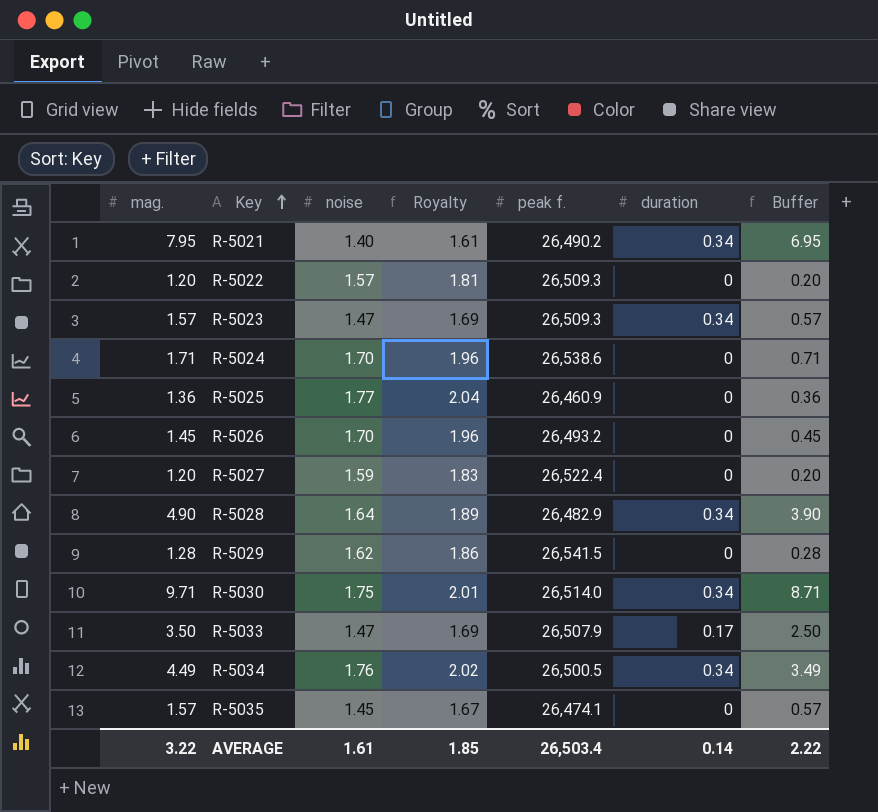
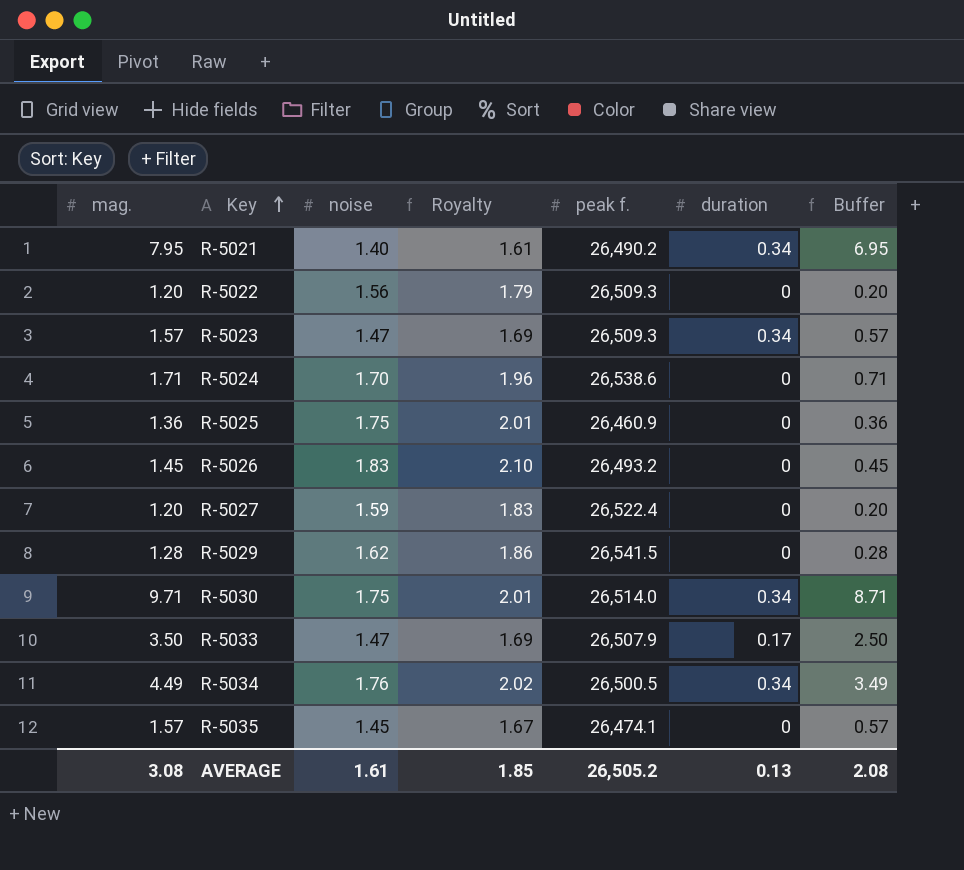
row R-5028: 4.90 | 1.64 | 1.89 | 26,482.9 | 0.34 | 3.90 -> none
R-5022 | noise: 1.57 -> 1.56
R-5022 | Royalty: 1.81 -> 1.79
R-5025 | noise: 1.77 -> 1.75
R-5025 | Royalty: 2.04 -> 2.01
R-5026 | noise: 1.70 -> 1.83
R-5026 | Royalty: 1.96 -> 2.10
AVERAGE | mag.: 3.22 -> 3.08
AVERAGE | peak f.: 26,503.4 -> 26,505.2
AVERAGE | duration: 0.14 -> 0.13
AVERAGE | Buffer: 2.22 -> 2.08

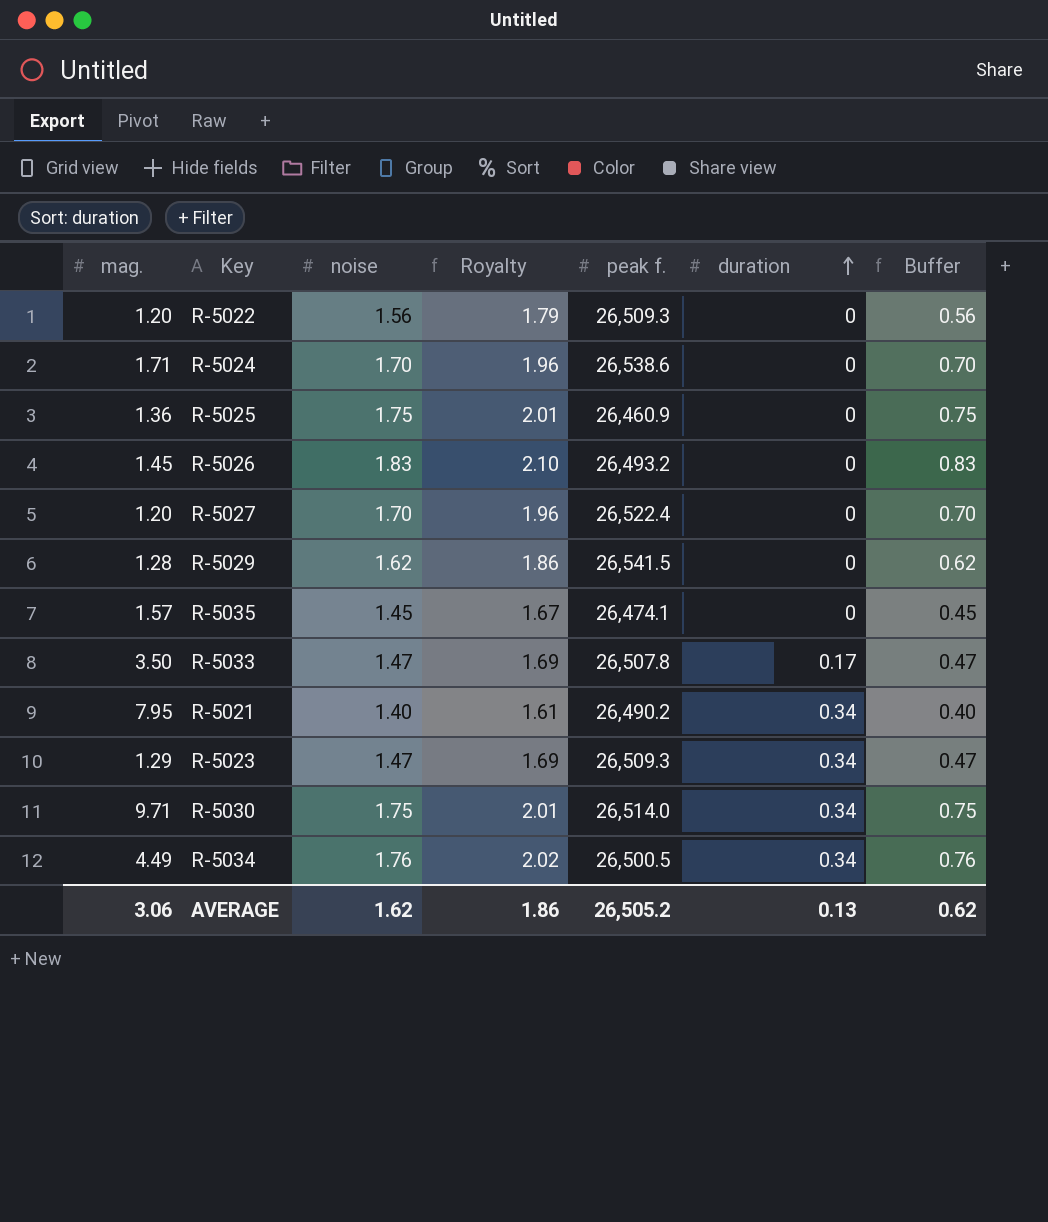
row order: Key ascending -> duration ascending
column Buffer | formula: [mag.] - 1 -> [noise] - 1
R-5027 | noise: 1.59 -> 1.70
R-5027 | Royalty: 1.83 -> 1.96
R-5033 | peak f.: 26,507.9 -> 26,507.8
R-5023 | mag.: 1.57 -> 1.29
AVERAGE | mag.: 3.08 -> 3.06
AVERAGE | noise: 1.61 -> 1.62
AVERAGE | Royalty: 1.85 -> 1.86
AVERAGE | Buffer: 2.08 -> 0.62

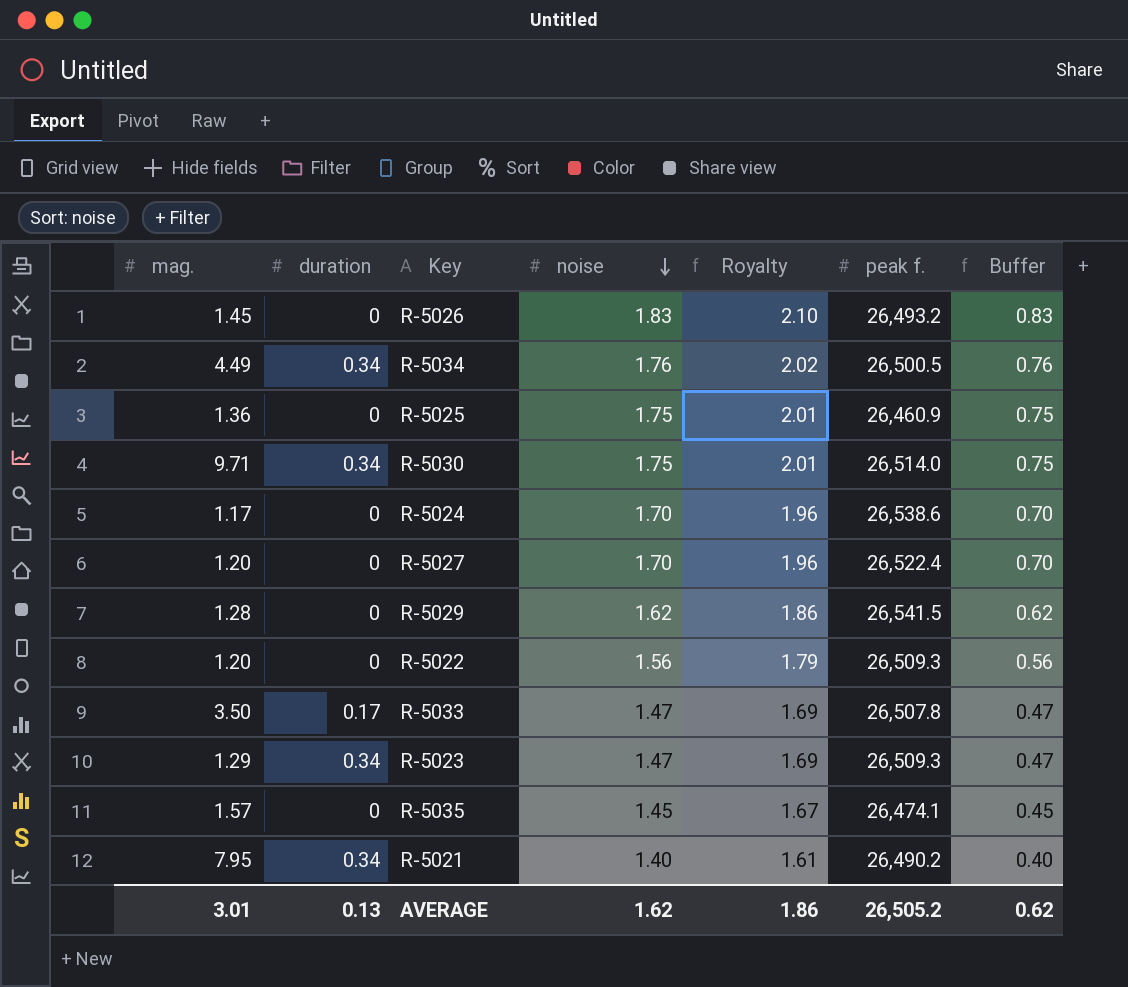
row order: duration ascending -> noise descending
column duration | position: 6 -> 2
R-5024 | mag.: 1.71 -> 1.17
AVERAGE | mag.: 3.06 -> 3.01

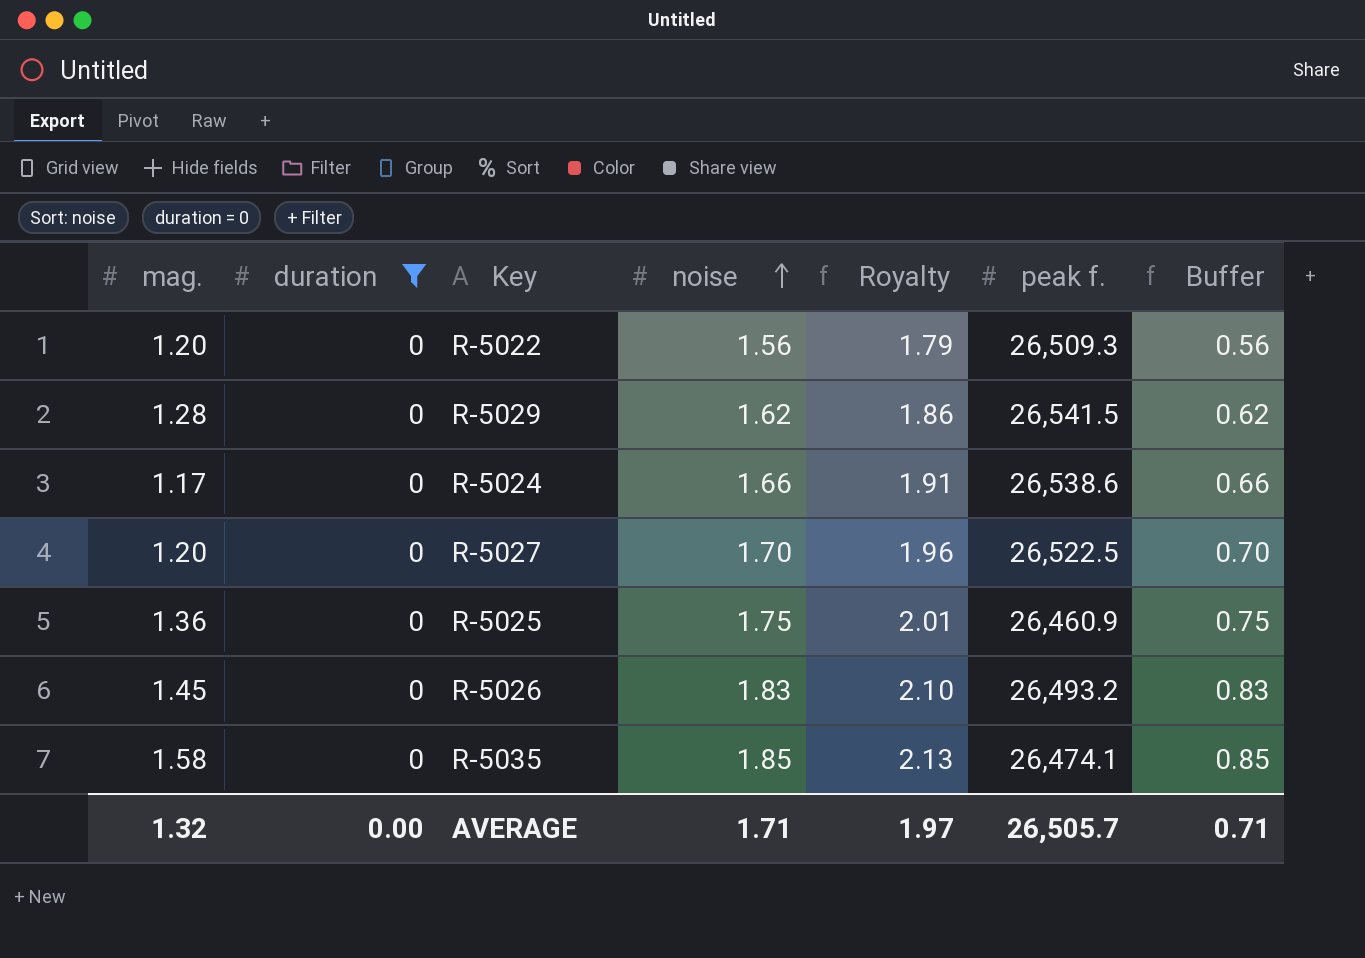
filter: none -> duration = 0
row order: noise descending -> noise ascending
R-5024 | noise: 1.70 -> 1.66
R-5024 | Royalty: 1.96 -> 1.91
R-5024 | Buffer: 0.70 -> 0.66
R-5027 | peak f.: 26,522.4 -> 26,522.5
R-5035 | mag.: 1.57 -> 1.58
R-5035 | noise: 1.45 -> 1.85
R-5035 | Royalty: 1.67 -> 2.13
R-5035 | Buffer: 0.45 -> 0.85
AVERAGE | mag.: 3.01 -> 1.32
AVERAGE | duration: 0.13 -> 0.00
AVERAGE | noise: 1.62 -> 1.71
AVERAGE | Royalty: 1.86 -> 1.97
AVERAGE | peak f.: 26,505.2 -> 26,505.7
AVERAGE | Buffer: 0.62 -> 0.71

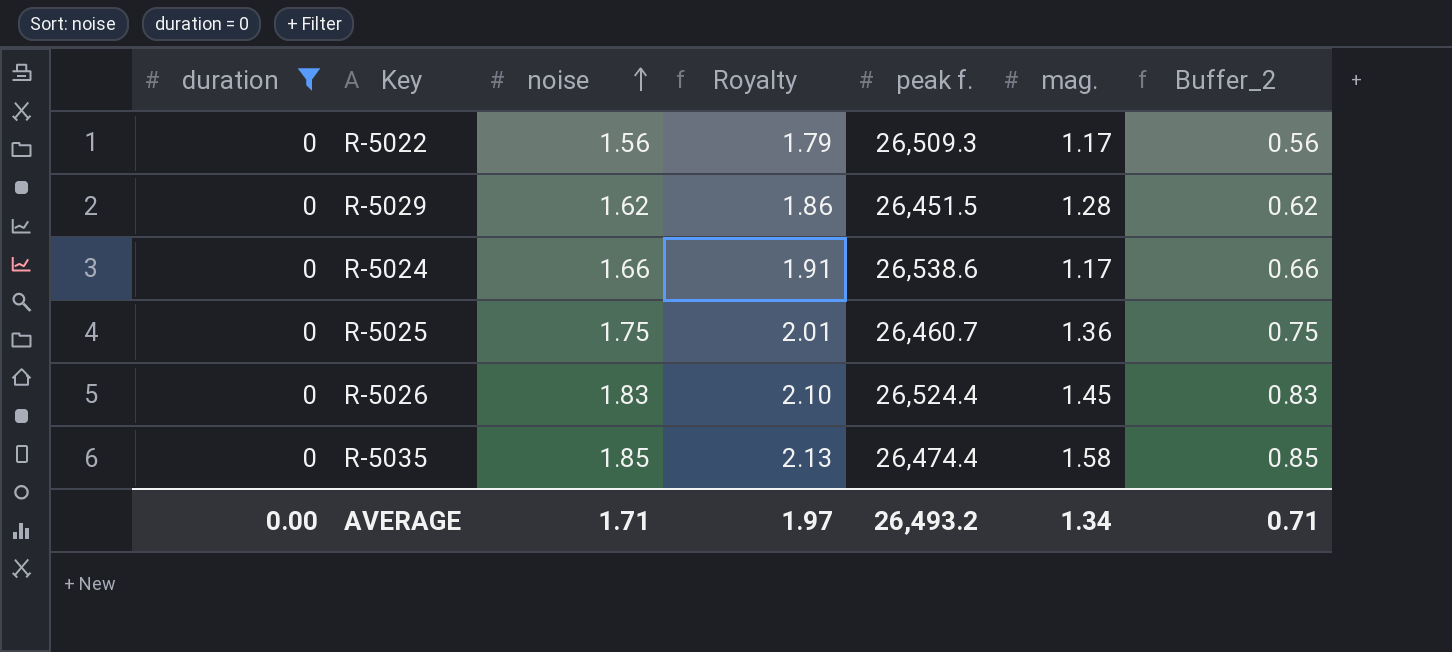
column mag. | position: 1 -> 6
column name: Buffer -> Buffer_2
row R-5027: 1.20 | 0 | 1.70 | 1.96 | 26,522.5 | 0.70 -> none
R-5022 | mag.: 1.20 -> 1.17
R-5029 | peak f.: 26,541.5 -> 26,451.5
R-5025 | peak f.: 26,460.9 -> 26,460.7
R-5026 | peak f.: 26,493.2 -> 26,524.4
R-5035 | peak f.: 26,474.1 -> 26,474.4
AVERAGE | peak f.: 26,505.7 -> 26,493.2
AVERAGE | mag.: 1.32 -> 1.34

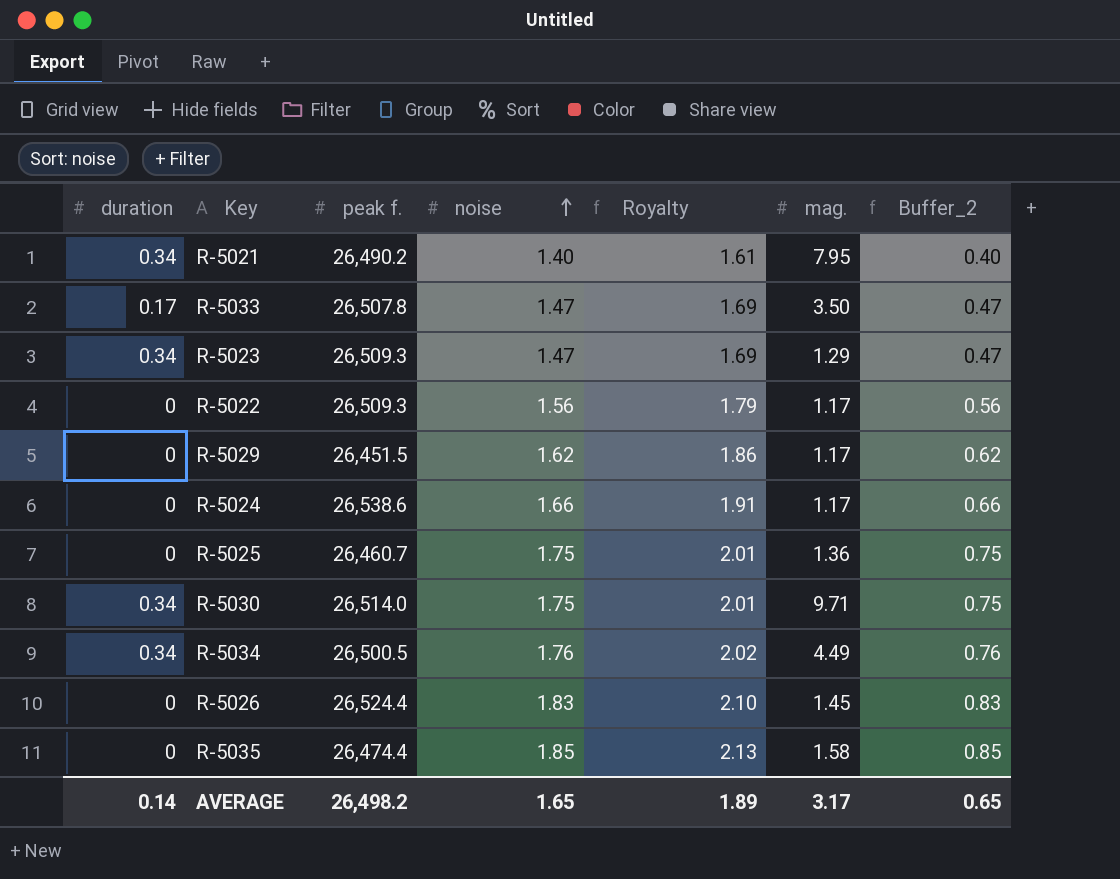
filter: duration = 0 -> none
column peak f. | position: 5 -> 3
R-5029 | mag.: 1.28 -> 1.17
AVERAGE | duration: 0.00 -> 0.14
AVERAGE | peak f.: 26,493.2 -> 26,498.2
AVERAGE | noise: 1.71 -> 1.65
AVERAGE | Royalty: 1.97 -> 1.89
AVERAGE | mag.: 1.34 -> 3.17
AVERAGE | Buffer_2: 0.71 -> 0.65

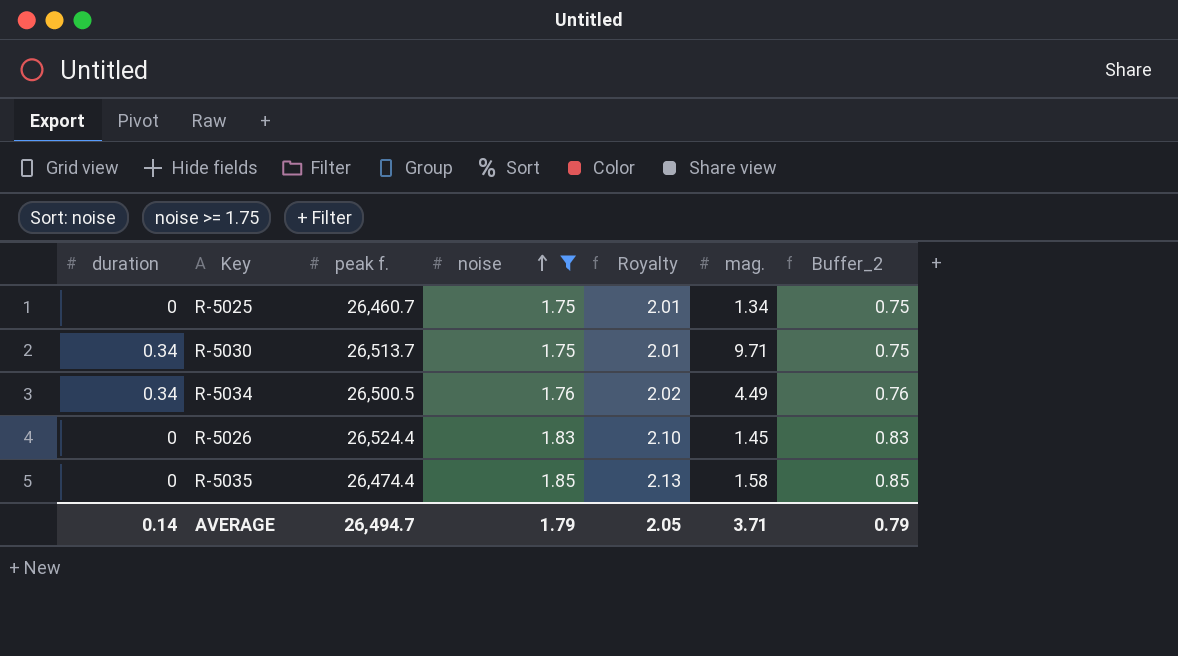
filter: none -> noise >= 1.75
R-5025 | mag.: 1.36 -> 1.34
R-5030 | peak f.: 26,514.0 -> 26,513.7
AVERAGE | peak f.: 26,498.2 -> 26,494.7
AVERAGE | noise: 1.65 -> 1.79
AVERAGE | Royalty: 1.89 -> 2.05
AVERAGE | mag.: 3.17 -> 3.71
AVERAGE | Buffer_2: 0.65 -> 0.79

